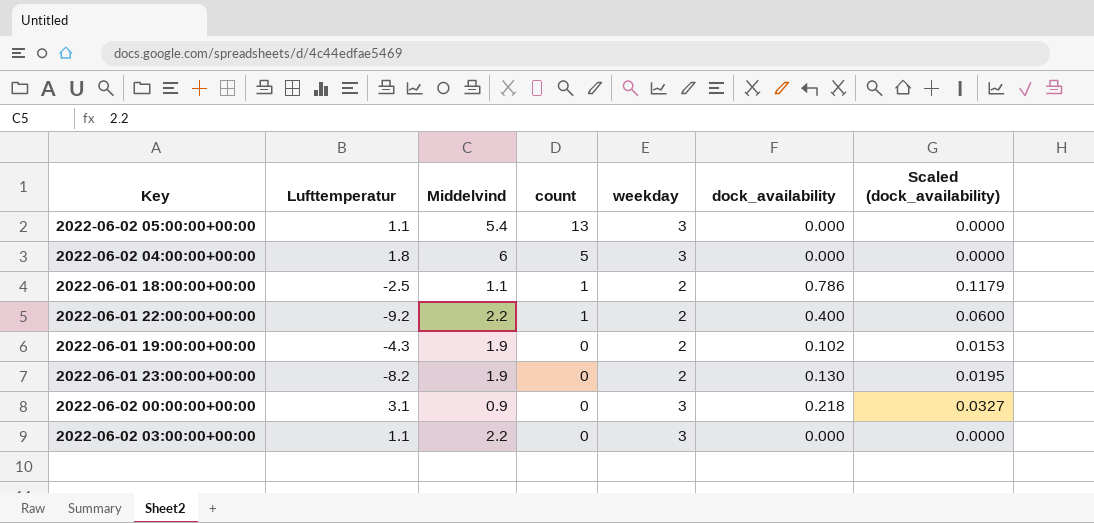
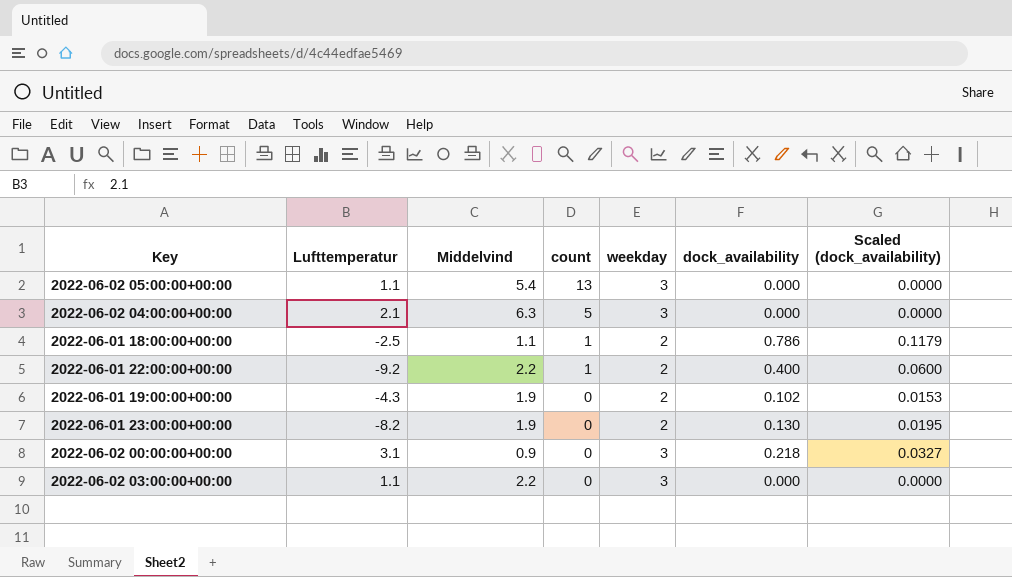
2022-06-02 04:00:00+00:00 | Lufttemperatur: 1.8 -> 2.1
2022-06-02 04:00:00+00:00 | Middelvind: 6 -> 6.3

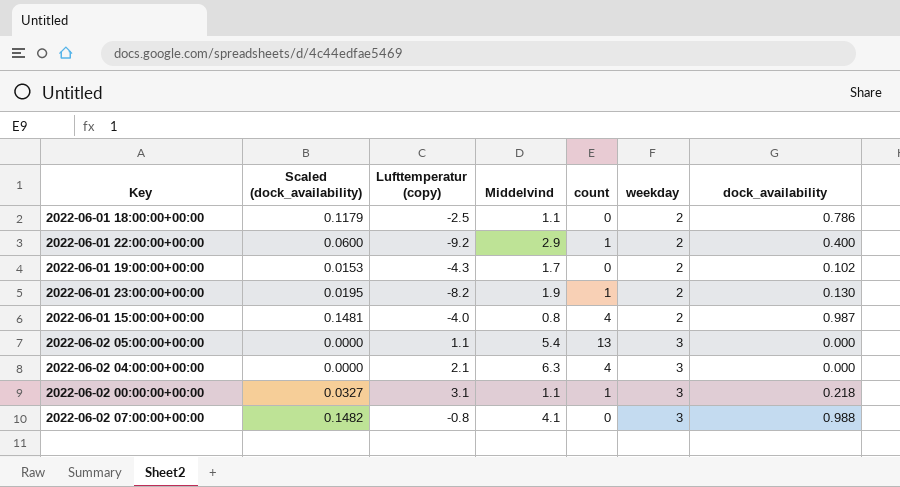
row order: count descending -> weekday ascending
column Scaled (dock_availability) | position: 7 -> 2
column name: Lufttemperatur -> Lufttemperatur (copy)
row 2022-06-02 03:00:00+00:00: 1.1 | 2.2 | 0 | 3 | 0.000 | 0.0000 -> none
2022-06-01 18:00:00+00:00 | count: 1 -> 0
2022-06-01 22:00:00+00:00 | Middelvind: 2.2 -> 2.9
2022-06-01 19:00:00+00:00 | Middelvind: 1.9 -> 1.7
2022-06-01 23:00:00+00:00 | count: 0 -> 1
row 2022-06-01 15:00:00+00:00: none -> 0.1481 | -4.0 | 0.8 | 4 | 2 | 0.987
2022-06-02 04:00:00+00:00 | count: 5 -> 4
2022-06-02 00:00:00+00:00 | Middelvind: 0.9 -> 1.1
2022-06-02 00:00:00+00:00 | count: 0 -> 1
row 2022-06-02 07:00:00+00:00: none -> 0.1482 | -0.8 | 4.1 | 0 | 3 | 0.988

